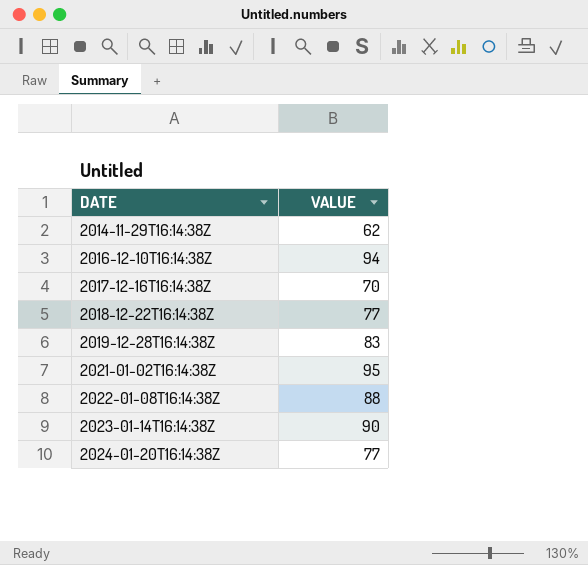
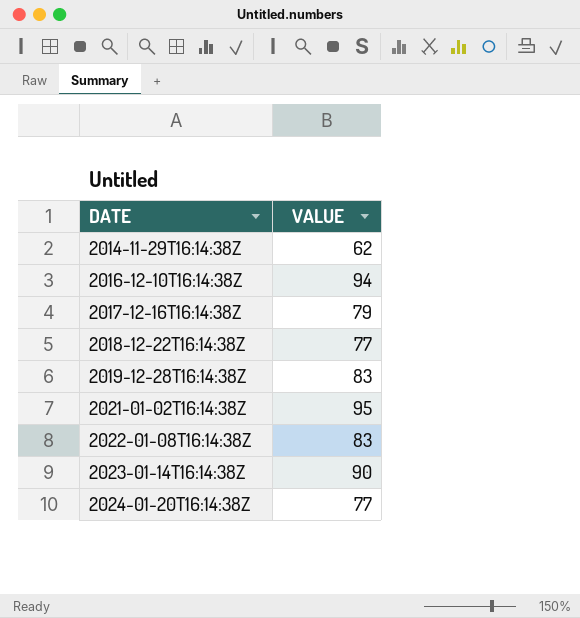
2017-12-16T16:14:38Z | VALUE: 70 -> 79
2022-01-08T16:14:38Z | VALUE: 88 -> 83

